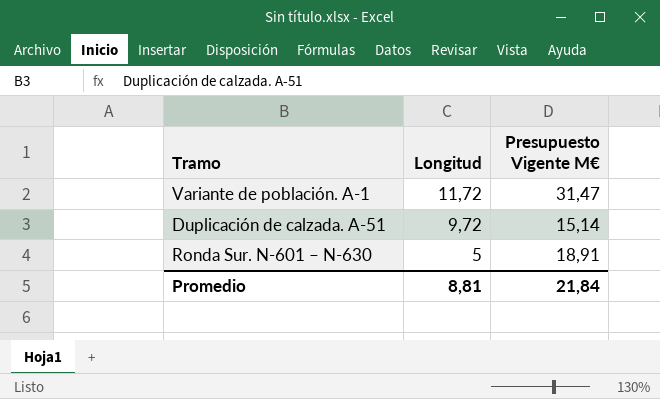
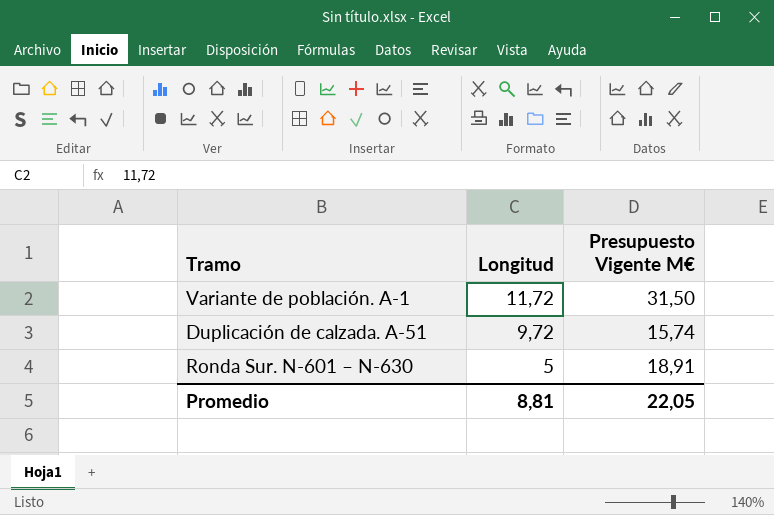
Variante de población. A-1 | Presupuesto Vigente M€: 31,47 -> 31,50
Duplicación de calzada. A-51 | Presupuesto Vigente M€: 15,14 -> 15,74
Promedio | Presupuesto Vigente M€: 21,84 -> 22,05

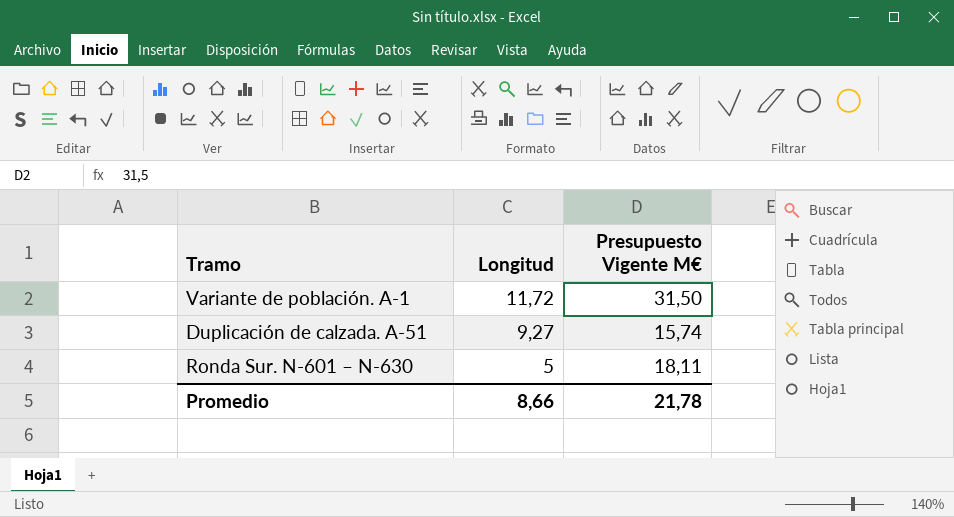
Duplicación de calzada. A-51 | Longitud: 9,72 -> 9,27
Ronda Sur. N-601 – N-630 | Presupuesto Vigente M€: 18,91 -> 18,11
Promedio | Longitud: 8,81 -> 8,66
Promedio | Presupuesto Vigente M€: 22,05 -> 21,78

